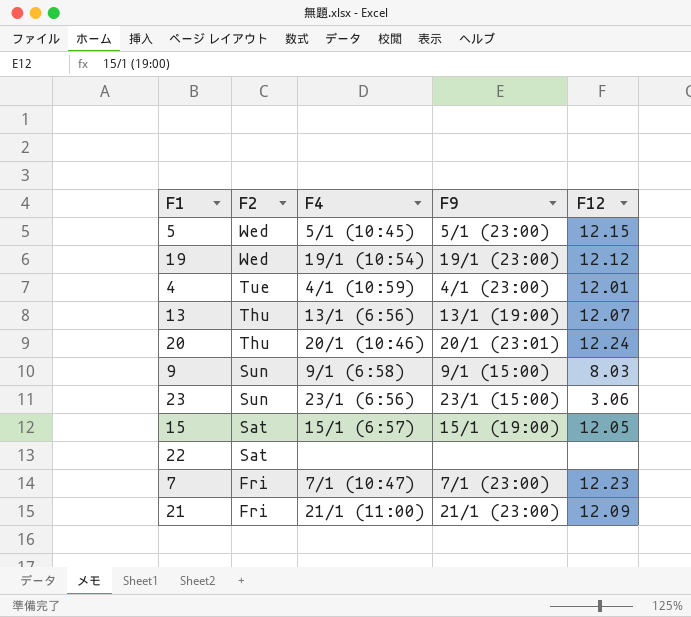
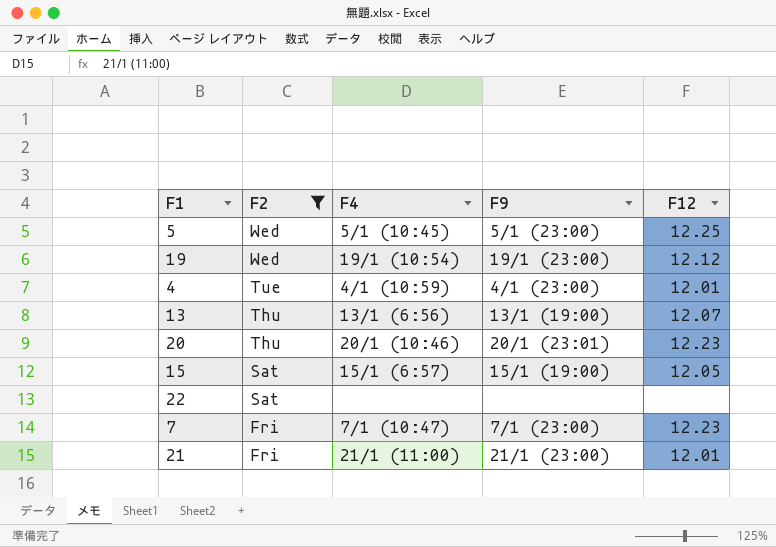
filter: none -> F2 != Sun
5 | F12: 12.15 -> 12.25
20 | F12: 12.24 -> 12.23
21 | F12: 12.09 -> 12.01

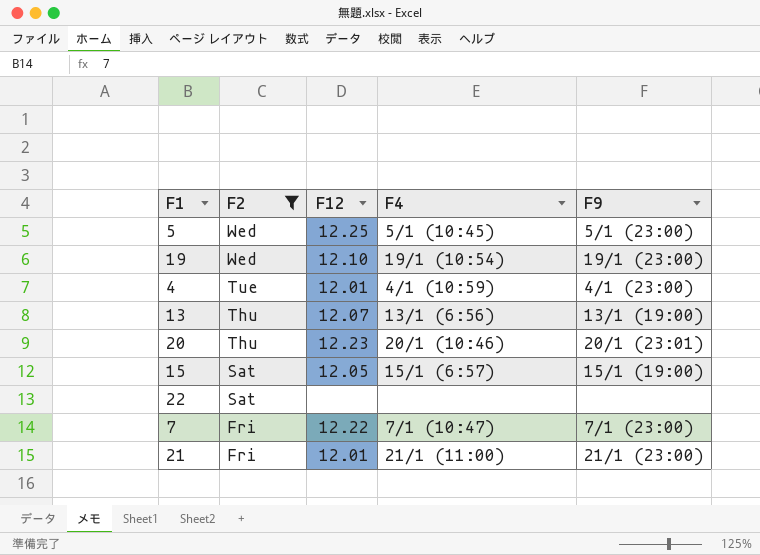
column F12 | position: 5 -> 3
19 | F12: 12.12 -> 12.10
7 | F12: 12.23 -> 12.22

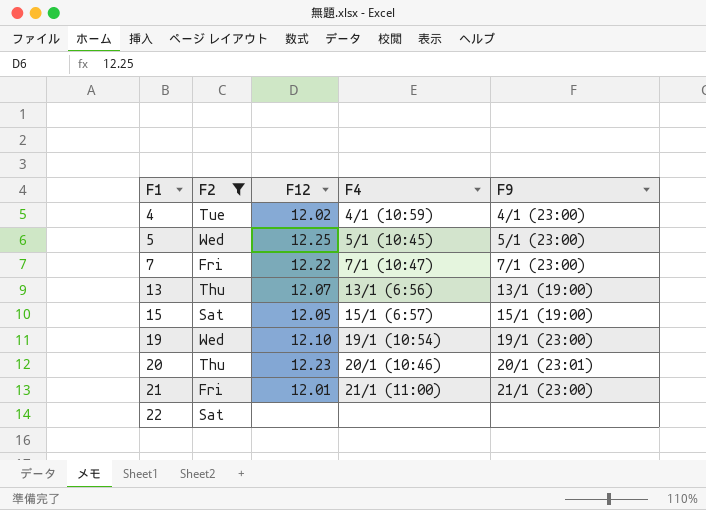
row order: F2 descending -> F1 ascending
4 | F12: 12.01 -> 12.02

